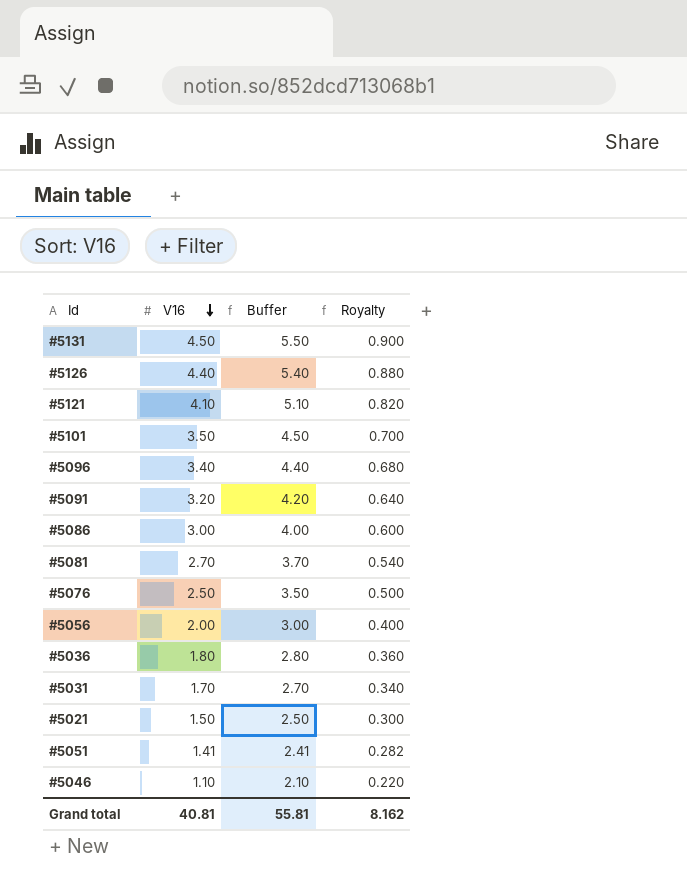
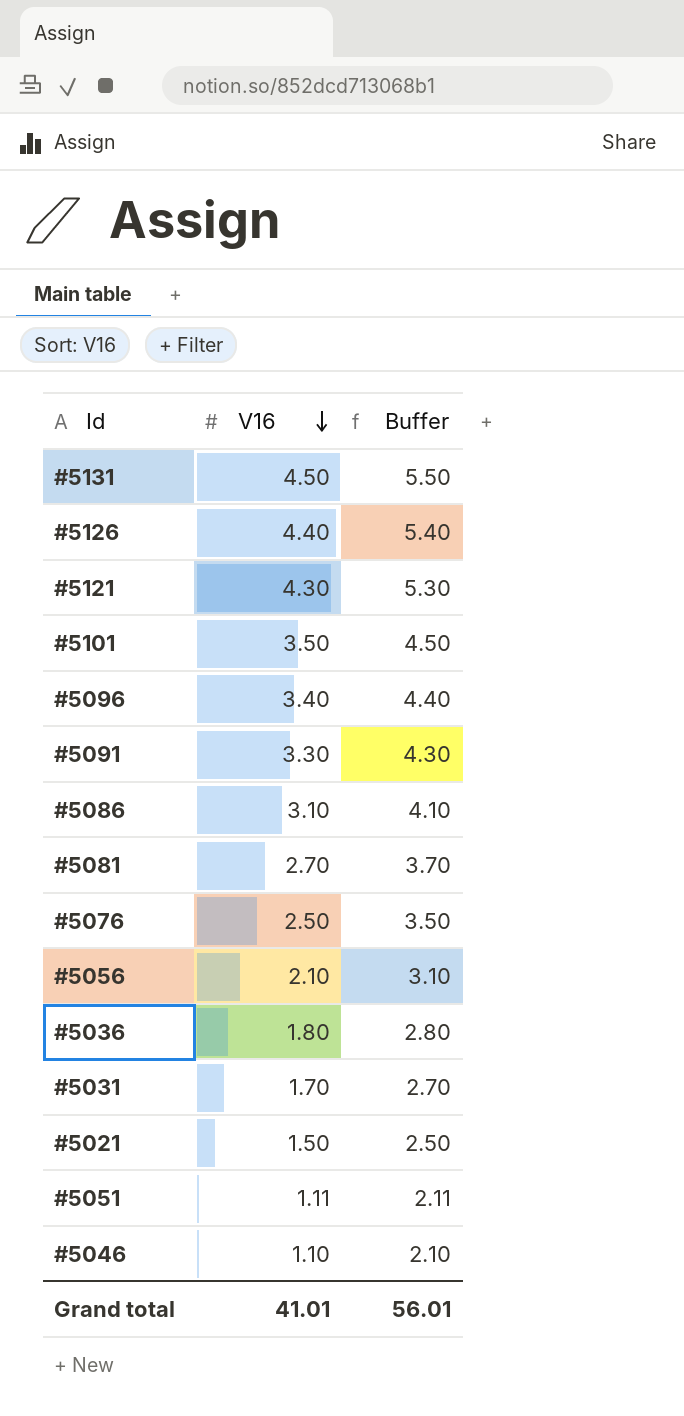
column Royalty | formula: [V16] * 0.2 -> none
#5121 | V16: 4.10 -> 4.30
#5121 | Buffer: 5.10 -> 5.30
#5091 | V16: 3.20 -> 3.30
#5091 | Buffer: 4.20 -> 4.30
#5086 | V16: 3.00 -> 3.10
#5086 | Buffer: 4.00 -> 4.10
#5056 | V16: 2.00 -> 2.10
#5056 | Buffer: 3.00 -> 3.10
#5051 | V16: 1.41 -> 1.11
#5051 | Buffer: 2.41 -> 2.11
Grand total | V16: 40.81 -> 41.01
Grand total | Buffer: 55.81 -> 56.01

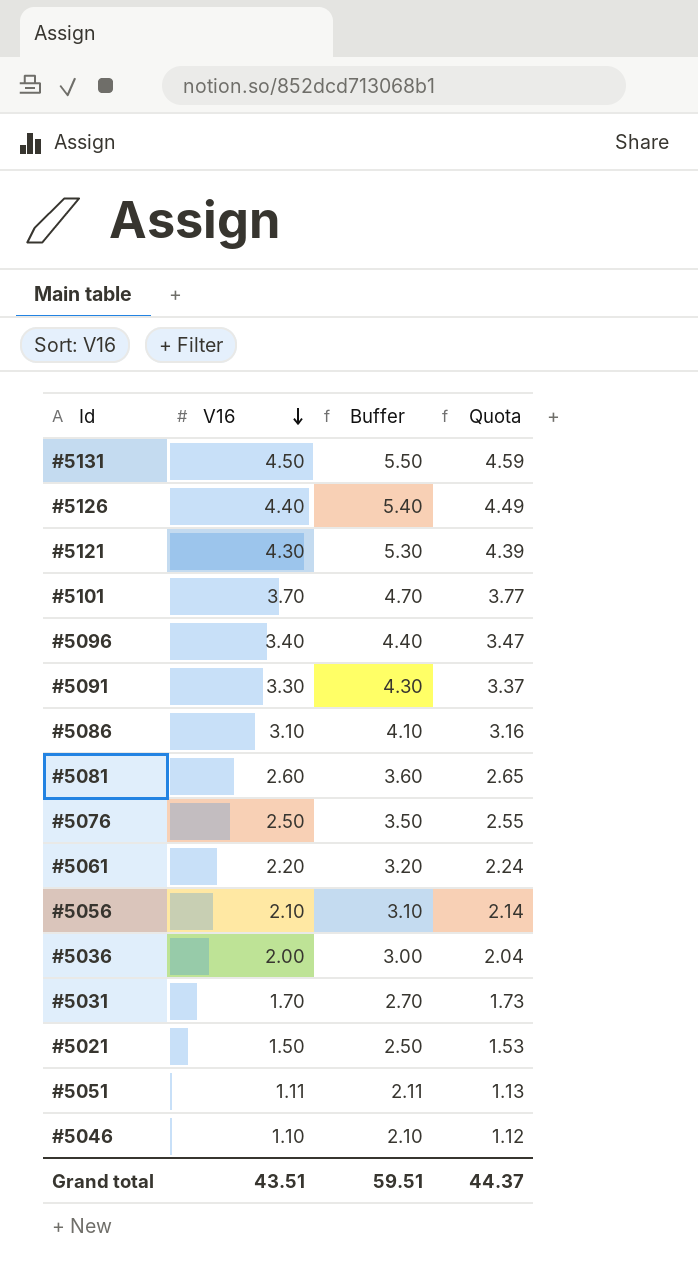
column Quota | formula: none -> [V16] * 1.02
#5101 | V16: 3.50 -> 3.70
#5101 | Buffer: 4.50 -> 4.70
#5081 | V16: 2.70 -> 2.60
#5081 | Buffer: 3.70 -> 3.60
row #5061: none -> 2.20 | 3.20 | 2.24
#5036 | V16: 1.80 -> 2.00
#5036 | Buffer: 2.80 -> 3.00
Grand total | V16: 41.01 -> 43.51
Grand total | Buffer: 56.01 -> 59.51

